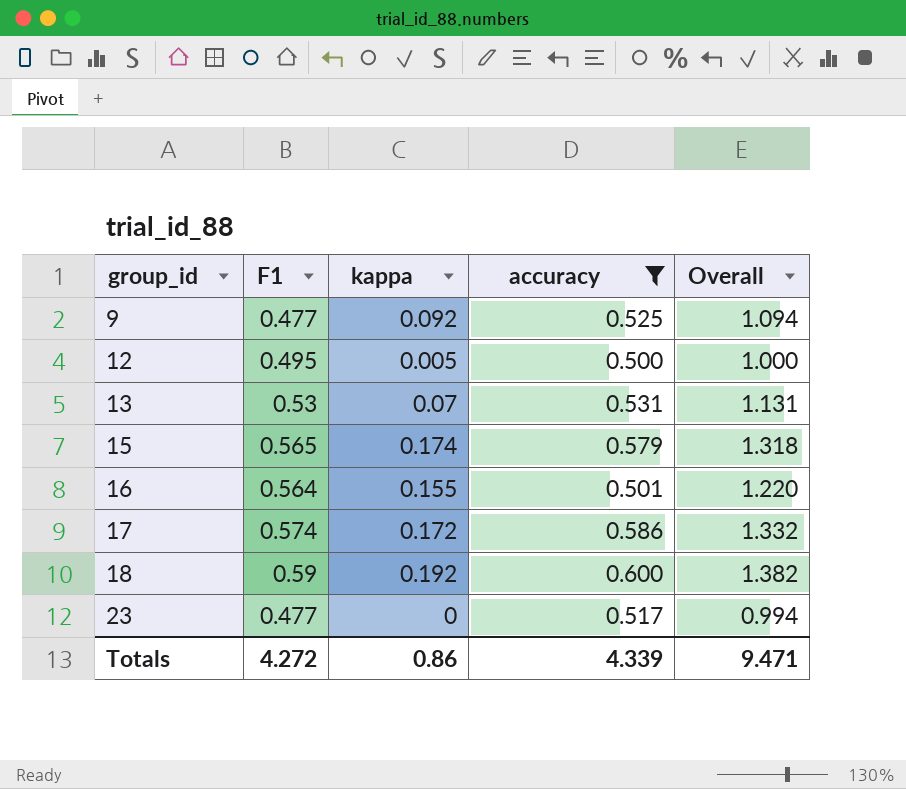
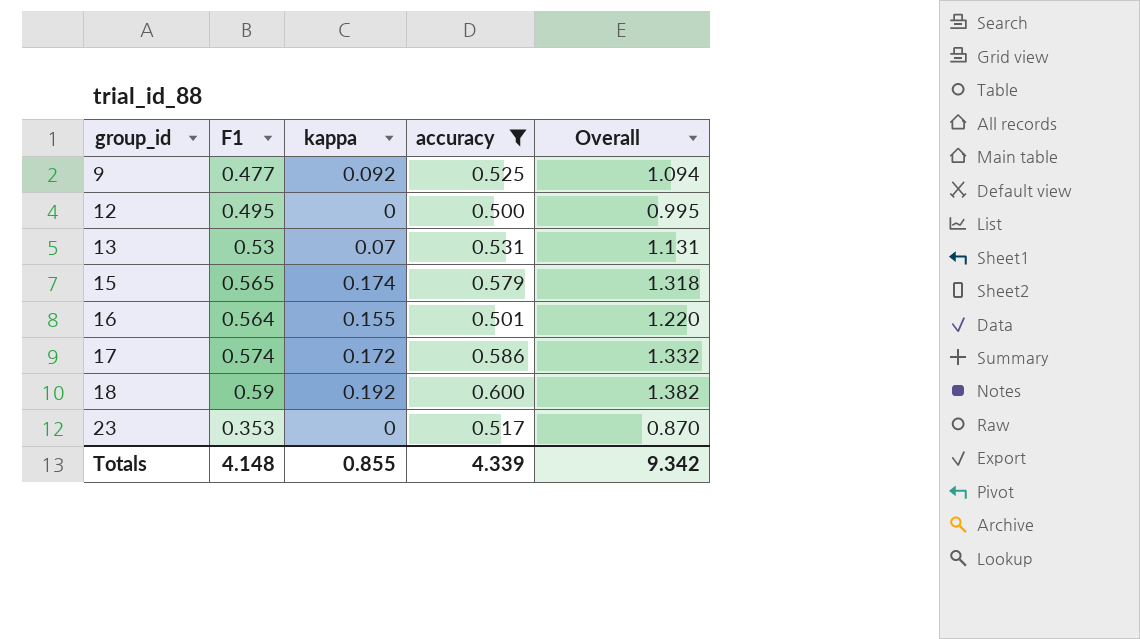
12 | kappa: 0.005 -> 0
12 | Overall: 1.000 -> 0.995
23 | F1: 0.477 -> 0.353
23 | Overall: 0.994 -> 0.870
Totals | F1: 4.272 -> 4.148
Totals | kappa: 0.86 -> 0.855
Totals | Overall: 9.471 -> 9.342

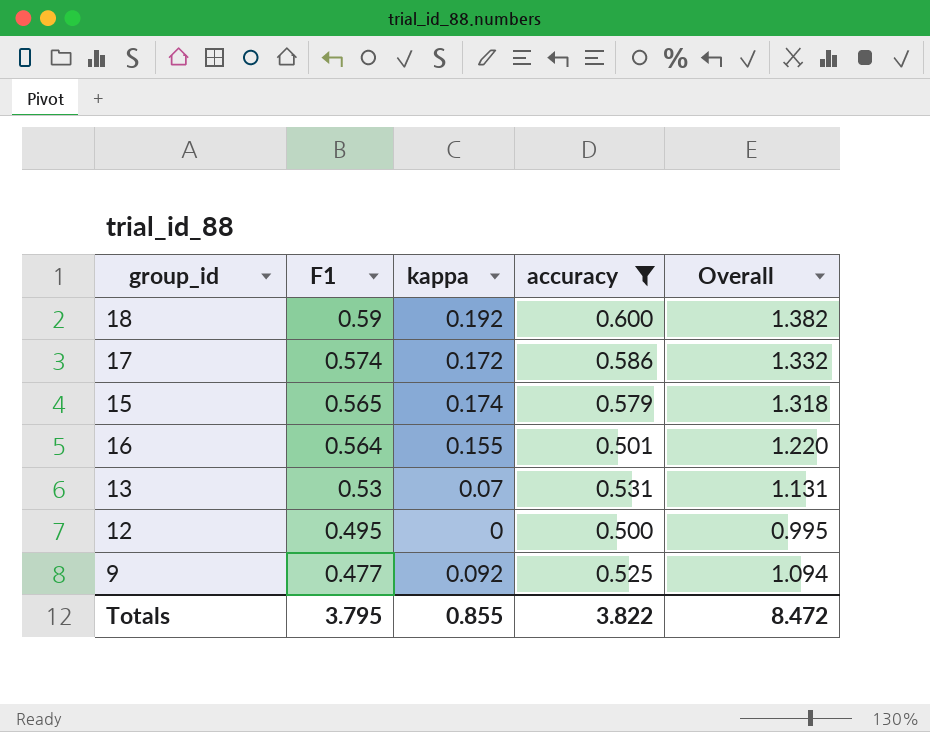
row order: group_id ascending -> F1 descending
row 23: 0.353 | 0 | 0.517 | 0.870 -> none
Totals | F1: 4.148 -> 3.795
Totals | accuracy: 4.339 -> 3.822
Totals | Overall: 9.342 -> 8.472

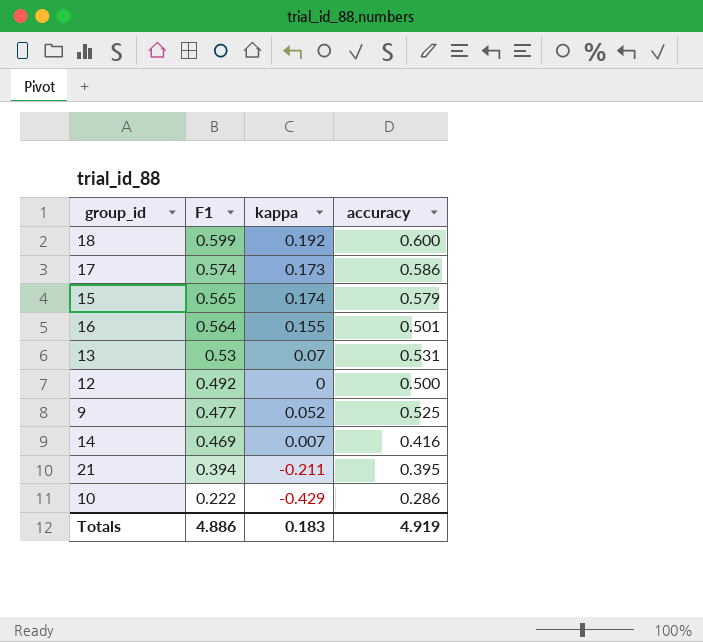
filter: accuracy >= 0.500 -> none
column Overall | formula: [F1] + [kappa] + [accuracy] -> none
18 | F1: 0.59 -> 0.599
17 | kappa: 0.172 -> 0.173
12 | F1: 0.495 -> 0.492
9 | kappa: 0.092 -> 0.052
Totals | F1: 3.795 -> 4.886
Totals | kappa: 0.855 -> 0.183
Totals | accuracy: 3.822 -> 4.919

